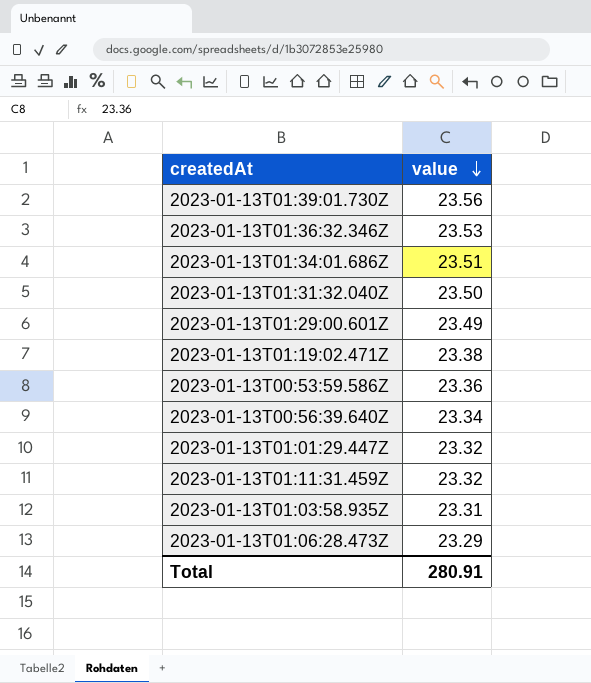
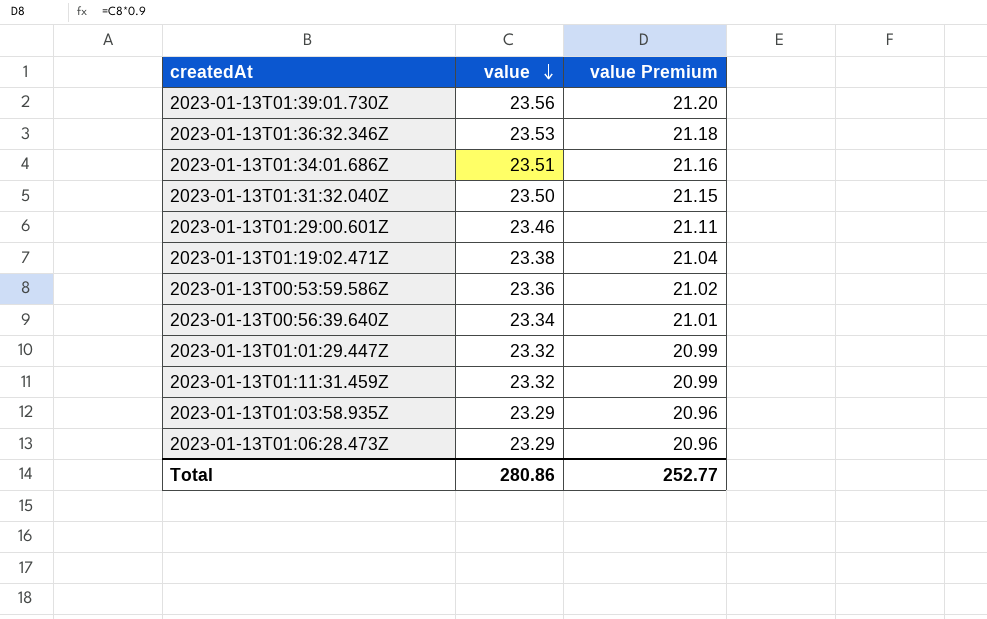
column value Premium | formula: none -> [value] * 0.9
2023-01-13T01:29:00.601Z | value: 23.49 -> 23.46
2023-01-13T01:03:58.935Z | value: 23.31 -> 23.29
Total | value: 280.91 -> 280.86

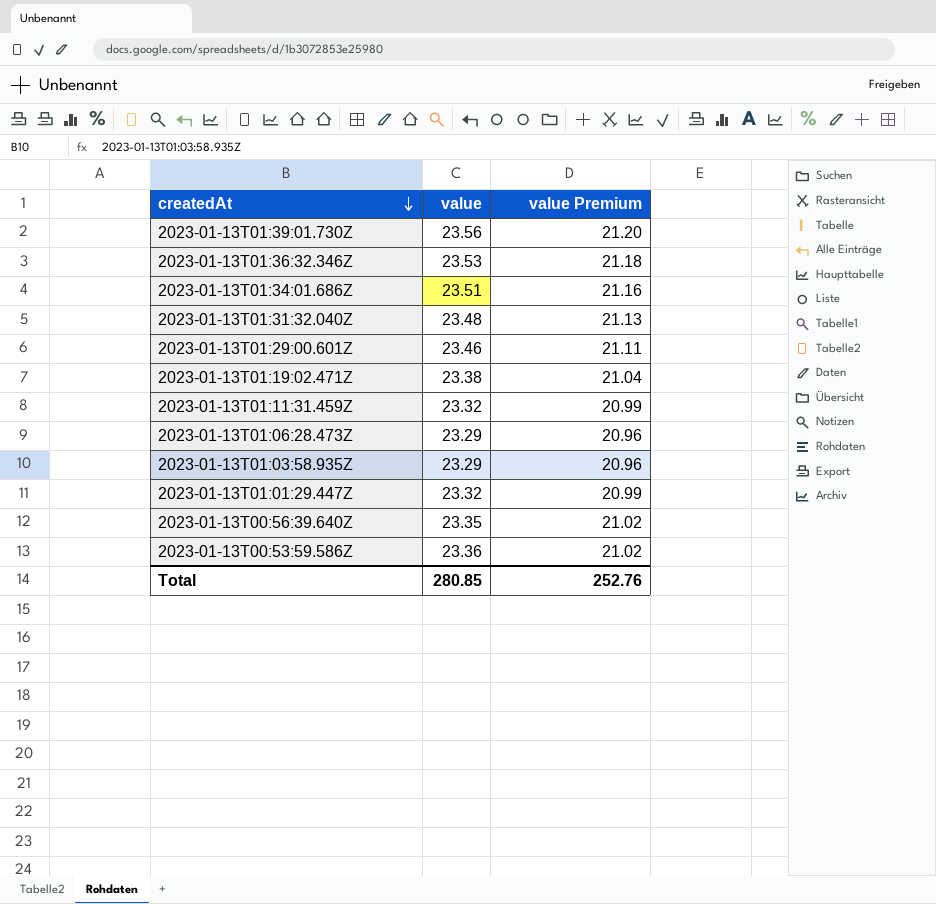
row order: value descending -> createdAt descending
2023-01-13T01:31:32.040Z | value: 23.50 -> 23.48
2023-01-13T01:31:32.040Z | value Premium: 21.15 -> 21.13
2023-01-13T00:56:39.640Z | value: 23.34 -> 23.35
2023-01-13T00:56:39.640Z | value Premium: 21.01 -> 21.02
Total | value: 280.86 -> 280.85
Total | value Premium: 252.77 -> 252.76

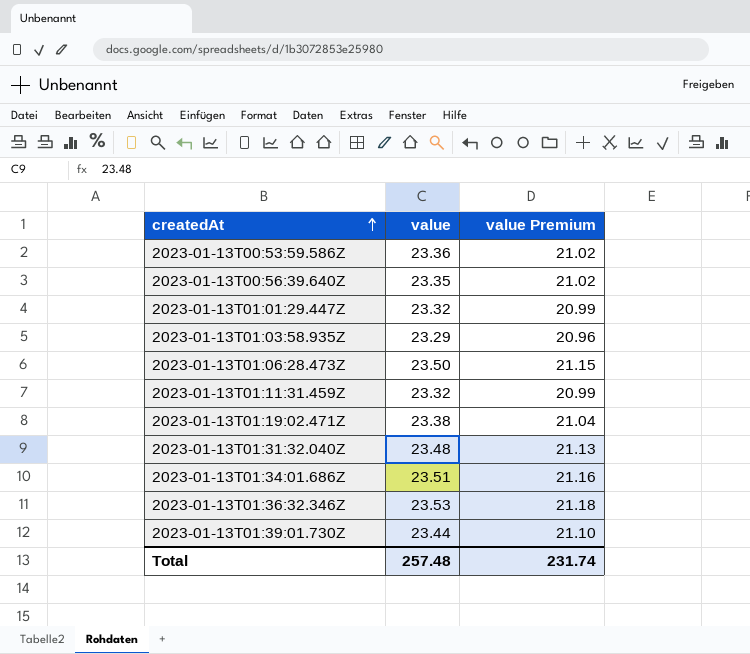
row order: createdAt descending -> createdAt ascending
row 2023-01-13T01:29:00.601Z: 23.46 | 21.11 -> none
2023-01-13T01:06:28.473Z | value: 23.29 -> 23.50
2023-01-13T01:06:28.473Z | value Premium: 20.96 -> 21.15
2023-01-13T01:39:01.730Z | value: 23.56 -> 23.44
2023-01-13T01:39:01.730Z | value Premium: 21.20 -> 21.10
Total | value: 280.85 -> 257.48
Total | value Premium: 252.76 -> 231.74

